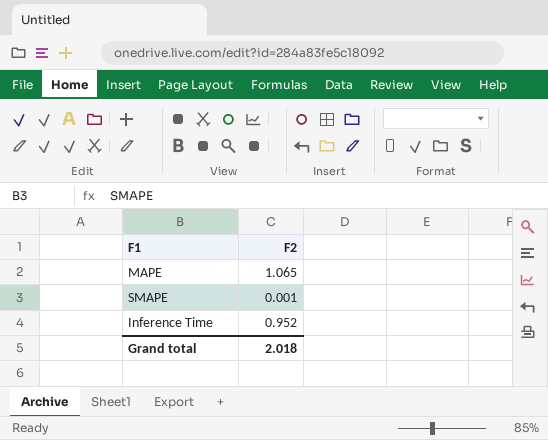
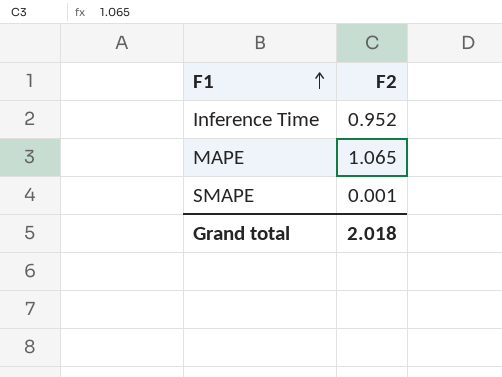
row order: none -> F1 ascending

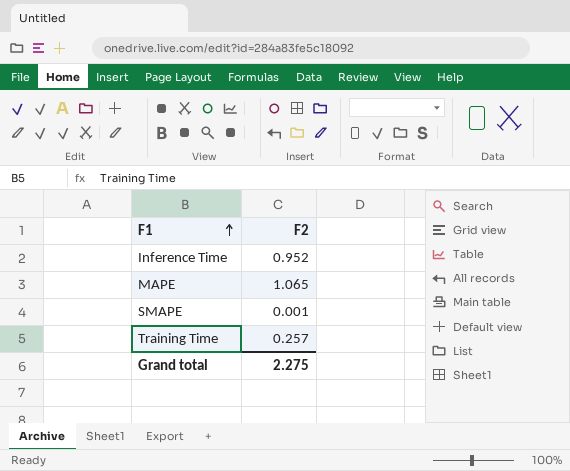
row Training Time: none -> 0.257
Grand total | F2: 2.018 -> 2.275

